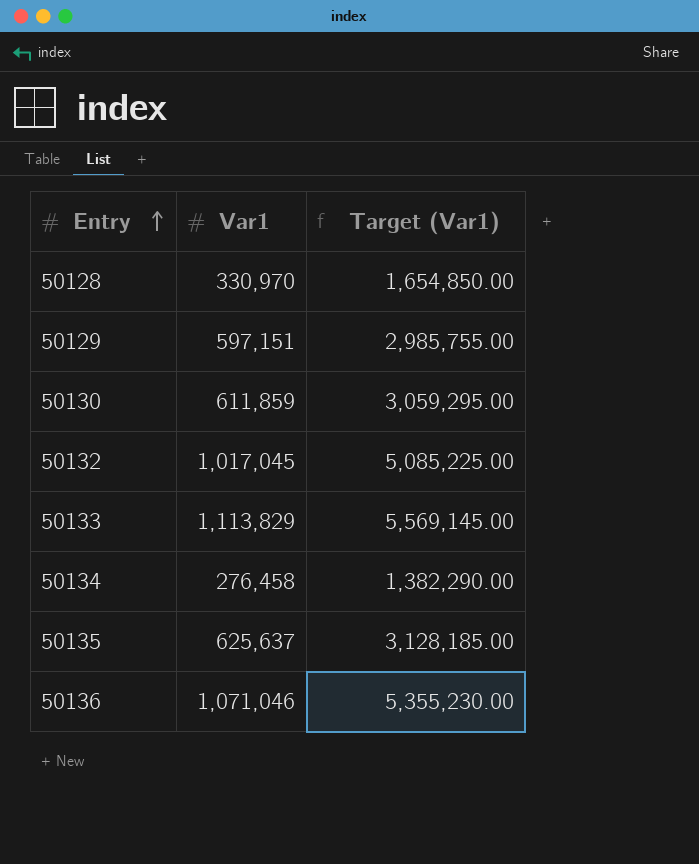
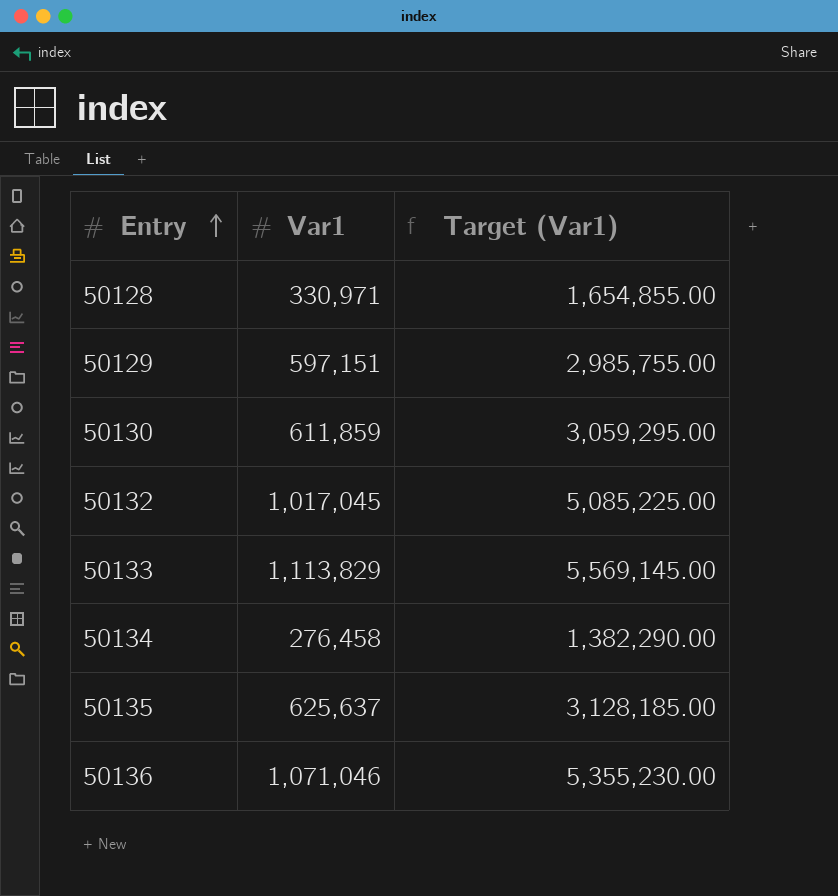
50128 | Var1: 330,970 -> 330,971
50128 | Target (Var1): 1,654,850.00 -> 1,654,855.00

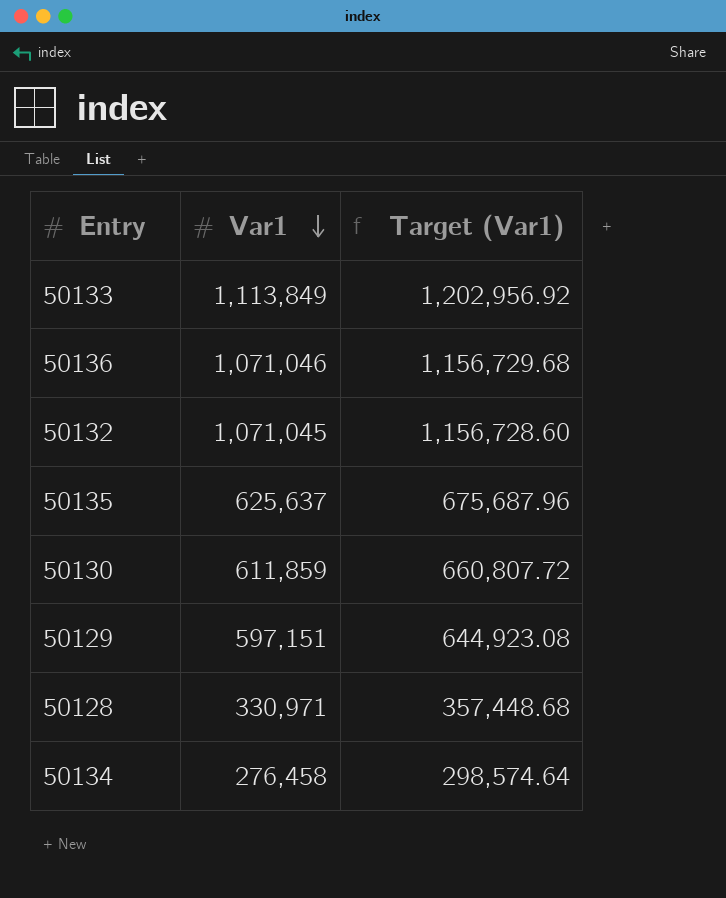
row order: Entry ascending -> Var1 descending
column Target (Var1) | formula: [Var1] * 5 -> [Var1] * 1.08
50133 | Var1: 1,113,829 -> 1,113,849
50132 | Var1: 1,017,045 -> 1,071,045

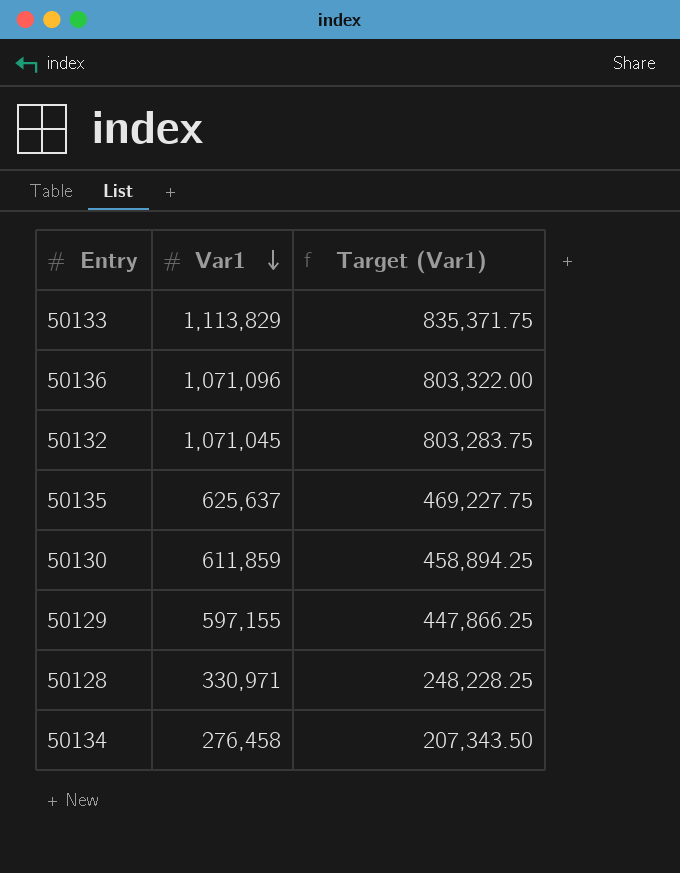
column Target (Var1) | formula: [Var1] * 1.08 -> [Var1] * 0.75
50133 | Var1: 1,113,849 -> 1,113,829
50136 | Var1: 1,071,046 -> 1,071,096
50129 | Var1: 597,151 -> 597,155

